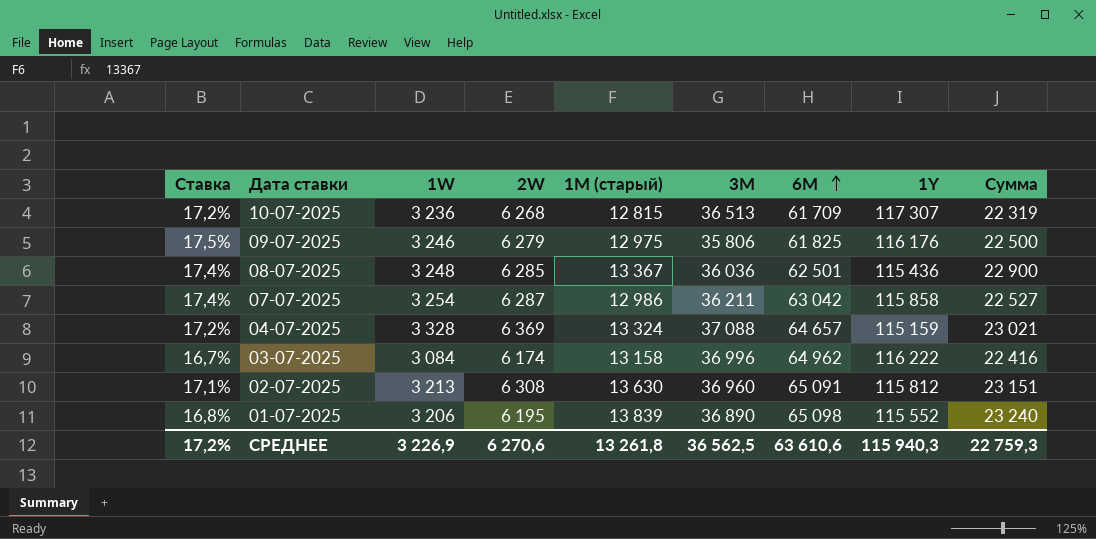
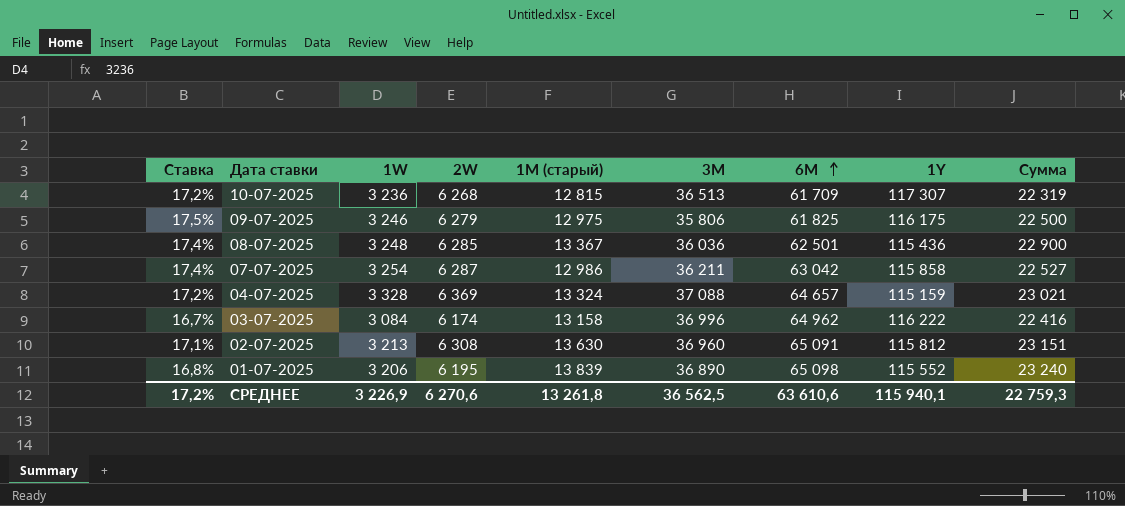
09-07-2025 | 1Y: 116 176 -> 116 175
СРЕДНЕЕ | 1Y: 115 940,3 -> 115 940,1

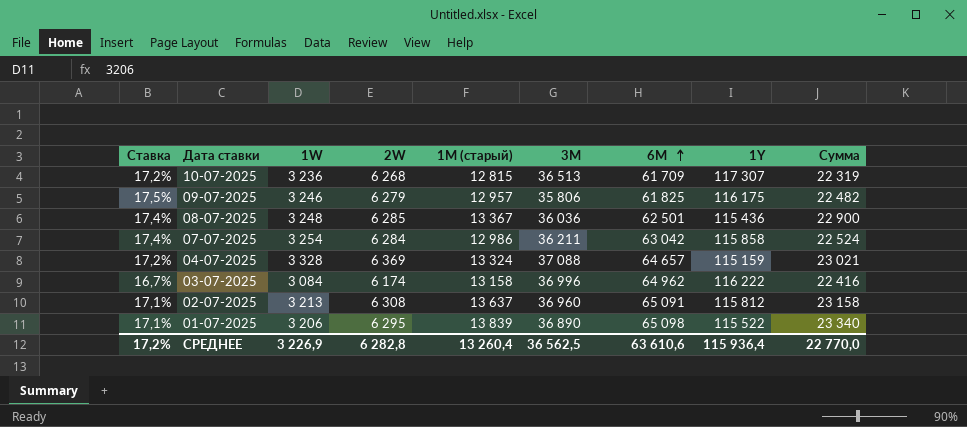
09-07-2025 | 1M (старый): 12 975 -> 12 957
09-07-2025 | Сумма: 22 500 -> 22 482
07-07-2025 | 2W: 6 287 -> 6 284
07-07-2025 | Сумма: 22 527 -> 22 524
02-07-2025 | 1M (старый): 13 630 -> 13 637
02-07-2025 | Сумма: 23 151 -> 23 158
01-07-2025 | Ставка: 16,8% -> 17,1%
01-07-2025 | 2W: 6 195 -> 6 295
01-07-2025 | 1Y: 115 552 -> 115 522
01-07-2025 | Сумма: 23 240 -> 23 340
СРЕДНЕЕ | 2W: 6 270,6 -> 6 282,8
СРЕДНЕЕ | 1M (старый): 13 261,8 -> 13 260,4
СРЕДНЕЕ | 1Y: 115 940,1 -> 115 936,4
СРЕДНЕЕ | Сумма: 22 759,3 -> 22 770,0

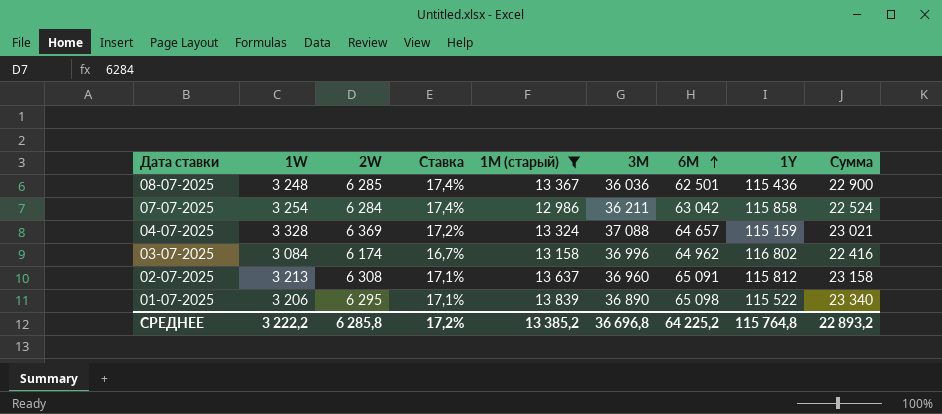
filter: none -> 1M (старый) >= 12 986
column Ставка | position: 1 -> 4
03-07-2025 | 1Y: 116 222 -> 116 802
СРЕДНЕЕ | 1W: 3 226,9 -> 3 222,2
СРЕДНЕЕ | 2W: 6 282,8 -> 6 285,8
СРЕДНЕЕ | 1M (старый): 13 260,4 -> 13 385,2
СРЕДНЕЕ | 3M: 36 562,5 -> 36 696,8
СРЕДНЕЕ | 6M: 63 610,6 -> 64 225,2
СРЕДНЕЕ | 1Y: 115 936,4 -> 115 764,8
СРЕДНЕЕ | Сумма: 22 770,0 -> 22 893,2

